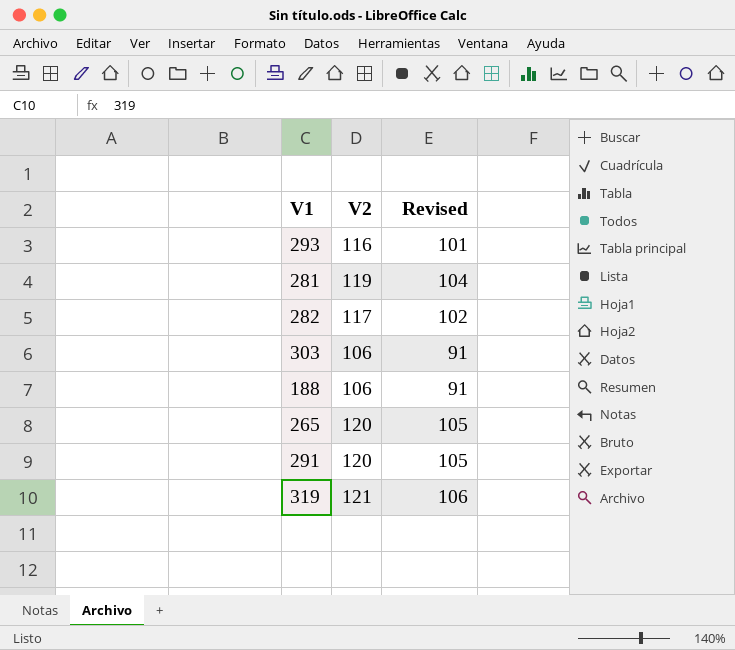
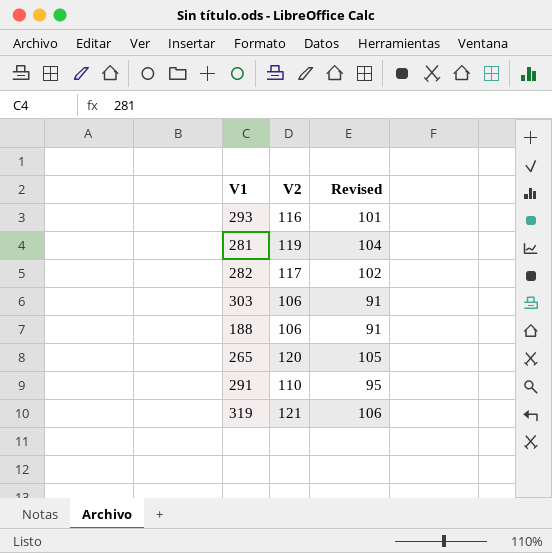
291 | V2: 120 -> 110
291 | Revised: 105 -> 95

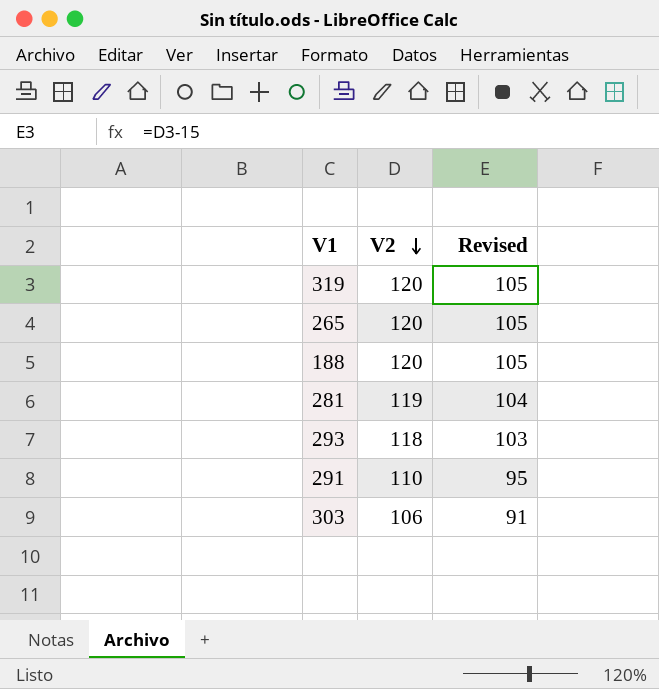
row order: none -> V2 descending
row 282: 117 | 102 -> none
319 | V2: 121 -> 120
319 | Revised: 106 -> 105
188 | V2: 106 -> 120
188 | Revised: 91 -> 105
293 | V2: 116 -> 118
293 | Revised: 101 -> 103

